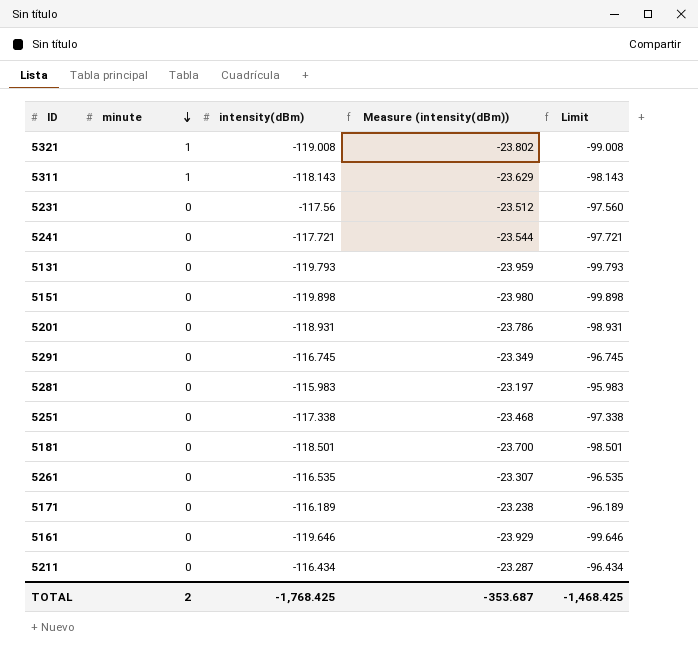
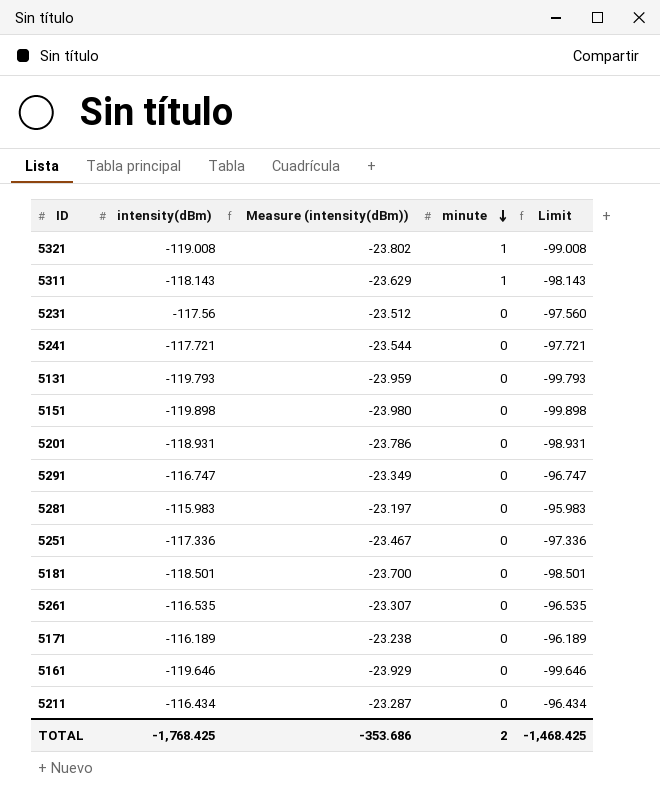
column minute | position: 2 -> 4
5291 | intensity(dBm): -116.745 -> -116.747
5291 | Limit: -96.745 -> -96.747
5251 | intensity(dBm): -117.338 -> -117.336
5251 | Measure (intensity(dBm)): -23.468 -> -23.467
5251 | Limit: -97.338 -> -97.336
TOTAL | Measure (intensity(dBm)): -353.687 -> -353.686

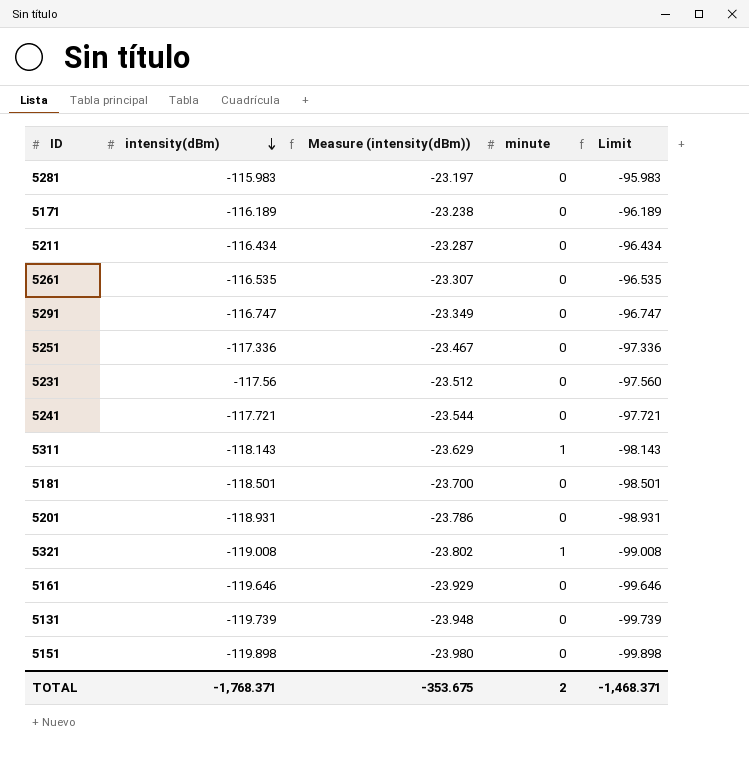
row order: minute descending -> intensity(dBm) descending
5131 | intensity(dBm): -119.793 -> -119.739
5131 | Measure (intensity(dBm)): -23.959 -> -23.948
5131 | Limit: -99.793 -> -99.739
TOTAL | intensity(dBm): -1,768.425 -> -1,768.371
TOTAL | Measure (intensity(dBm)): -353.686 -> -353.675
TOTAL | Limit: -1,468.425 -> -1,468.371

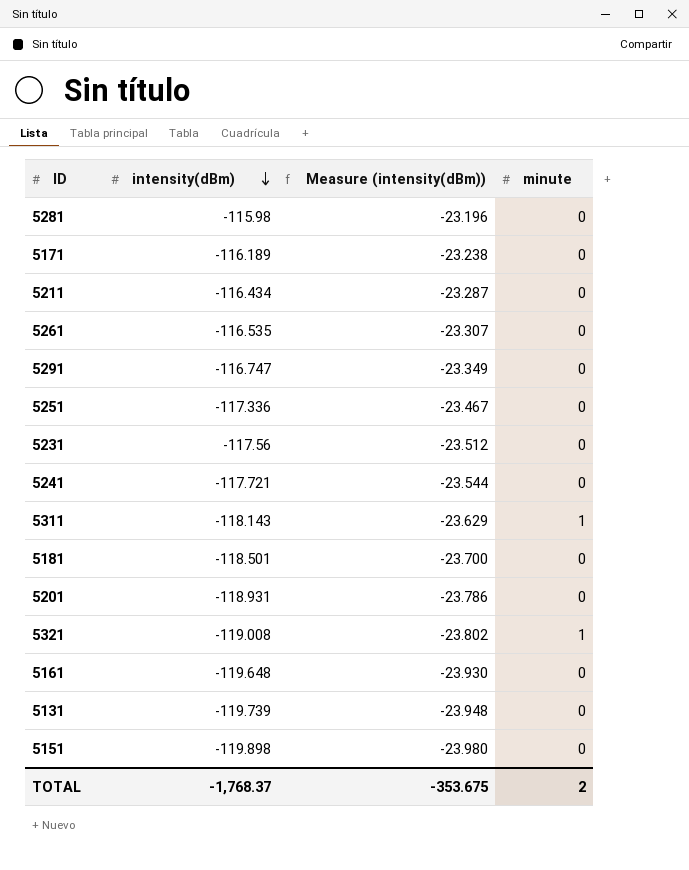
column Limit | formula: [intensity(dBm)] + 20 -> none
5281 | intensity(dBm): -115.983 -> -115.98
5281 | Measure (intensity(dBm)): -23.197 -> -23.196
5161 | intensity(dBm): -119.646 -> -119.648
5161 | Measure (intensity(dBm)): -23.929 -> -23.930
TOTAL | intensity(dBm): -1,768.371 -> -1,768.37

